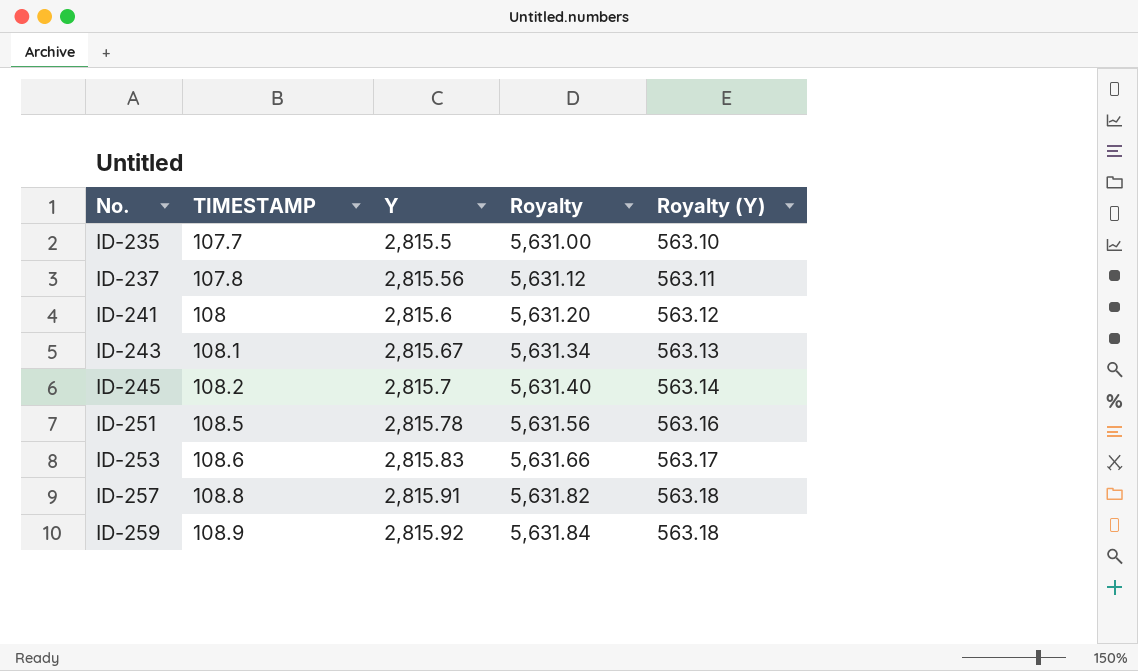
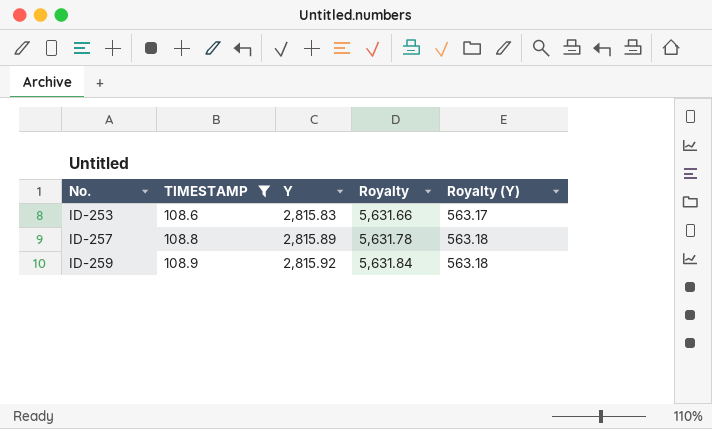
filter: none -> TIMESTAMP >= 108.6
ID-257 | Y: 2,815.91 -> 2,815.89
ID-257 | Royalty: 5,631.82 -> 5,631.78

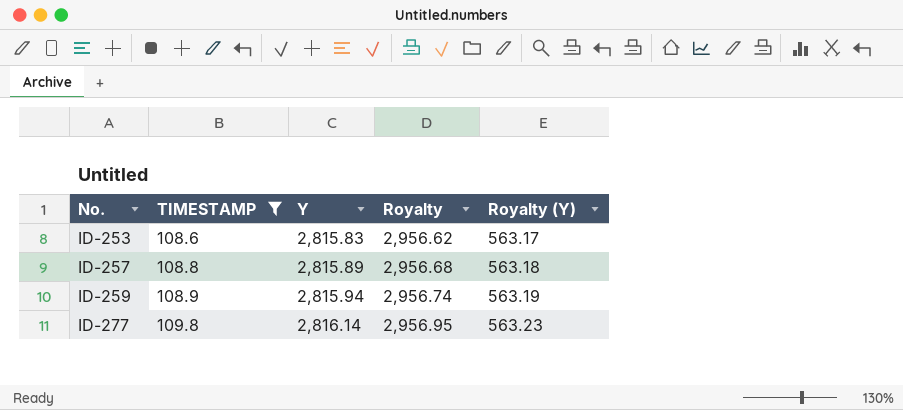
column Royalty | formula: [Y] * 2 -> [Y] * 1.05
ID-259 | Y: 2,815.92 -> 2,815.94
ID-259 | Royalty (Y): 563.18 -> 563.19
row ID-277: none -> 109.8 | 2,816.14 | 2,956.95 | 563.23

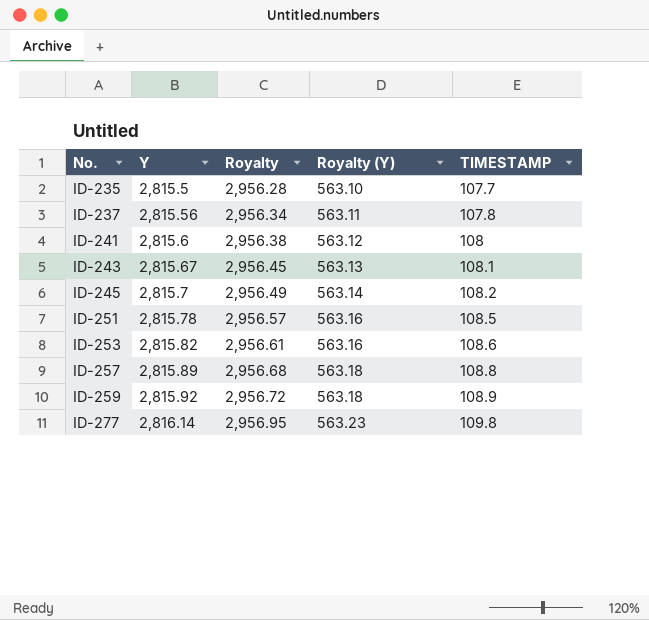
filter: TIMESTAMP >= 108.6 -> none
column TIMESTAMP | position: 2 -> 5
ID-253 | Y: 2,815.83 -> 2,815.82
ID-253 | Royalty: 2,956.62 -> 2,956.61
ID-253 | Royalty (Y): 563.17 -> 563.16
ID-259 | Y: 2,815.94 -> 2,815.92
ID-259 | Royalty: 2,956.74 -> 2,956.72
ID-259 | Royalty (Y): 563.19 -> 563.18

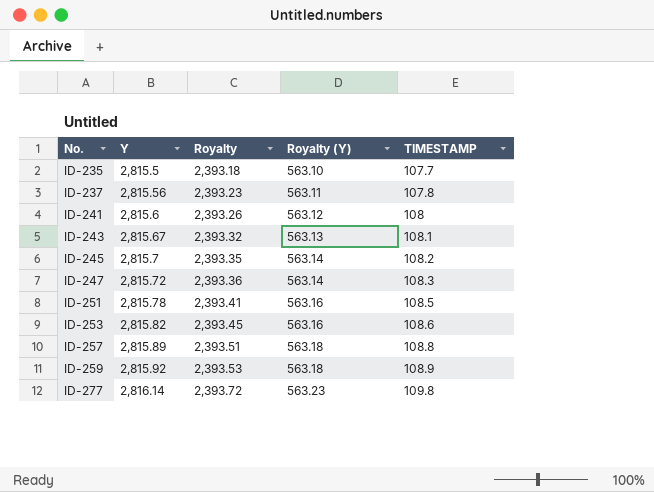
column Royalty | formula: [Y] * 1.05 -> [Y] * 0.85
row ID-247: none -> 2,815.72 | 2,393.36 | 563.14 | 108.3

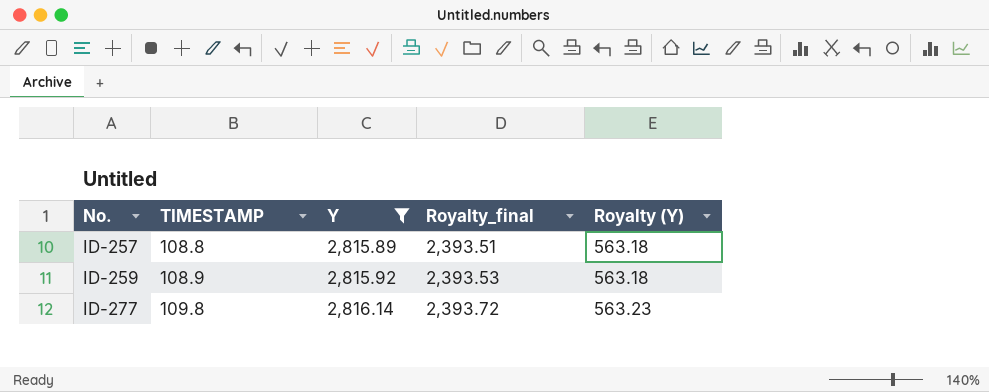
filter: none -> Y >= 2,815.89
column TIMESTAMP | position: 5 -> 2
column name: Royalty -> Royalty_final

